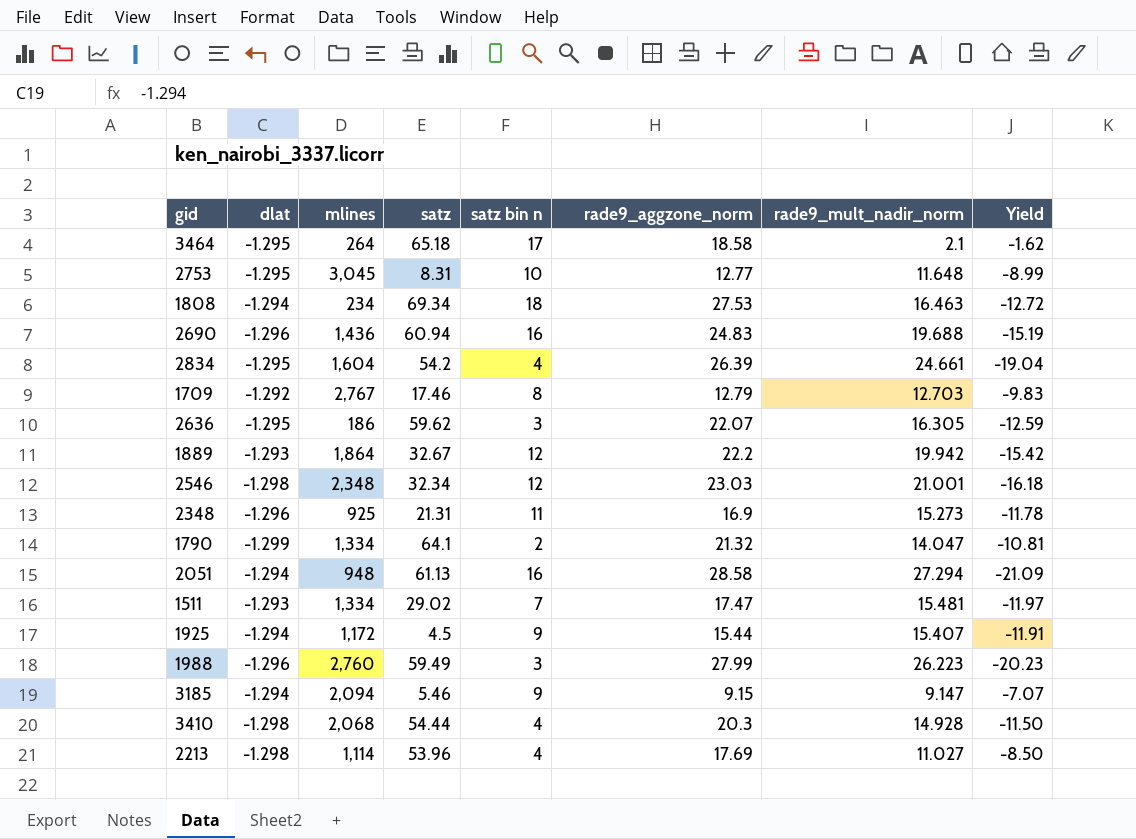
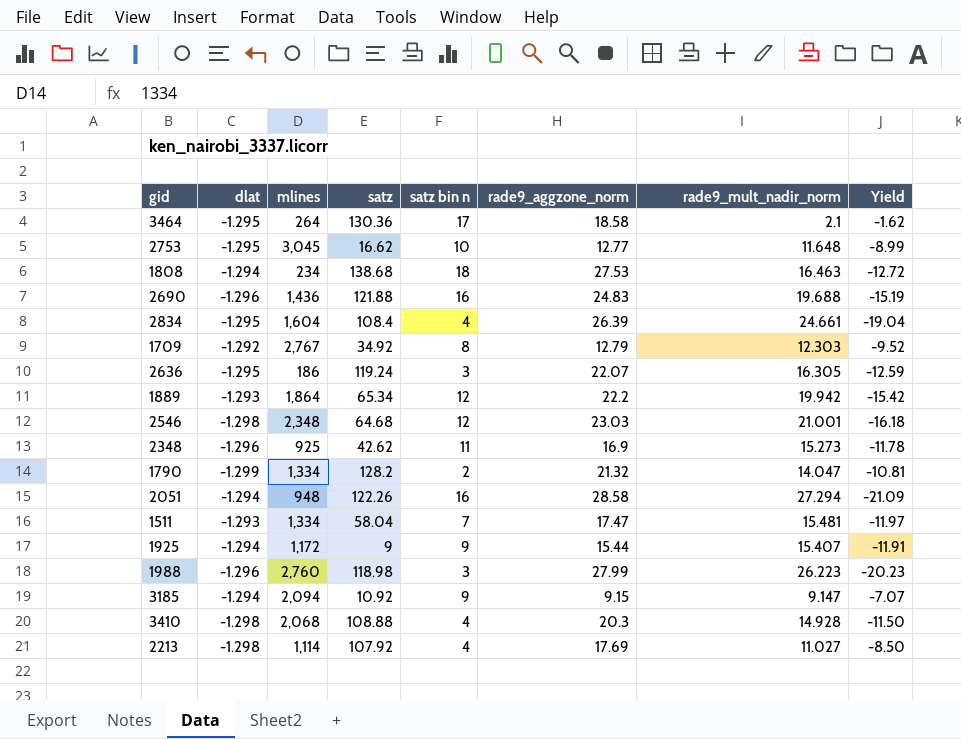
3464 | satz: 65.18 -> 130.36
2753 | satz: 8.31 -> 16.62
1808 | satz: 69.34 -> 138.68
2690 | satz: 60.94 -> 121.88
2834 | satz: 54.2 -> 108.4
1709 | satz: 17.46 -> 34.92
1709 | rade9_mult_nadir_norm: 12.703 -> 12.303
1709 | Yield: -9.83 -> -9.52
2636 | satz: 59.62 -> 119.24
1889 | satz: 32.67 -> 65.34
2546 | satz: 32.34 -> 64.68
2348 | satz: 21.31 -> 42.62
1790 | satz: 64.1 -> 128.2
2051 | satz: 61.13 -> 122.26
1511 | satz: 29.02 -> 58.04
1925 | satz: 4.5 -> 9
1988 | satz: 59.49 -> 118.98
3185 | satz: 5.46 -> 10.92
3410 | satz: 54.44 -> 108.88
2213 | satz: 53.96 -> 107.92

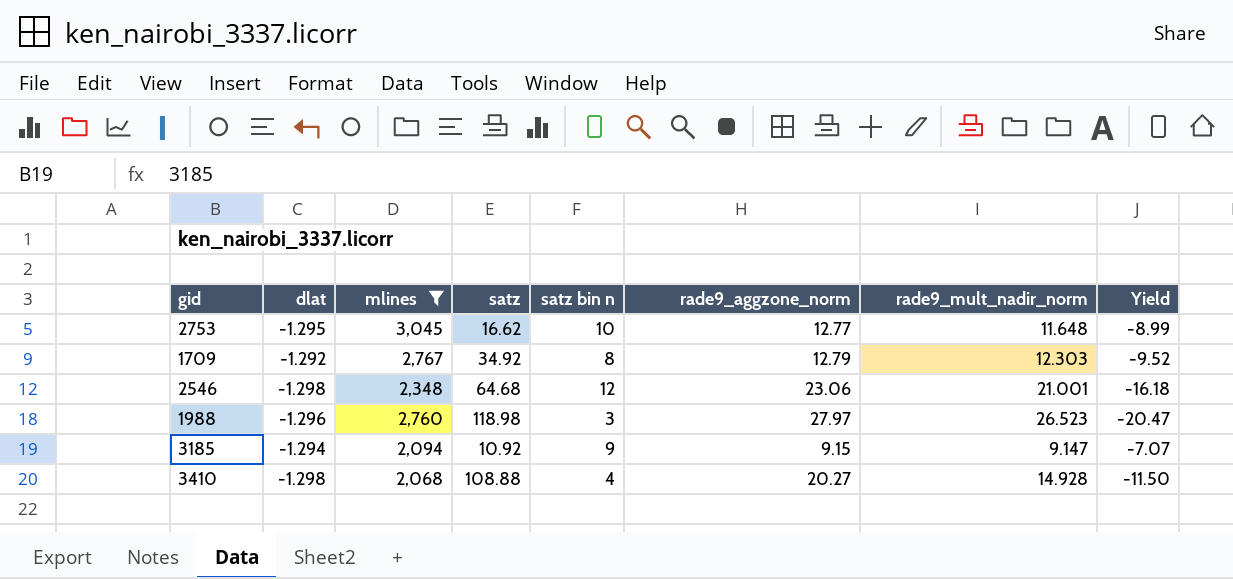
filter: none -> mlines >= 2,068
2546 | rade9_aggzone_norm: 23.03 -> 23.06
1988 | rade9_aggzone_norm: 27.99 -> 27.97
1988 | rade9_mult_nadir_norm: 26.223 -> 26.523
1988 | Yield: -20.23 -> -20.47
3410 | rade9_aggzone_norm: 20.3 -> 20.27

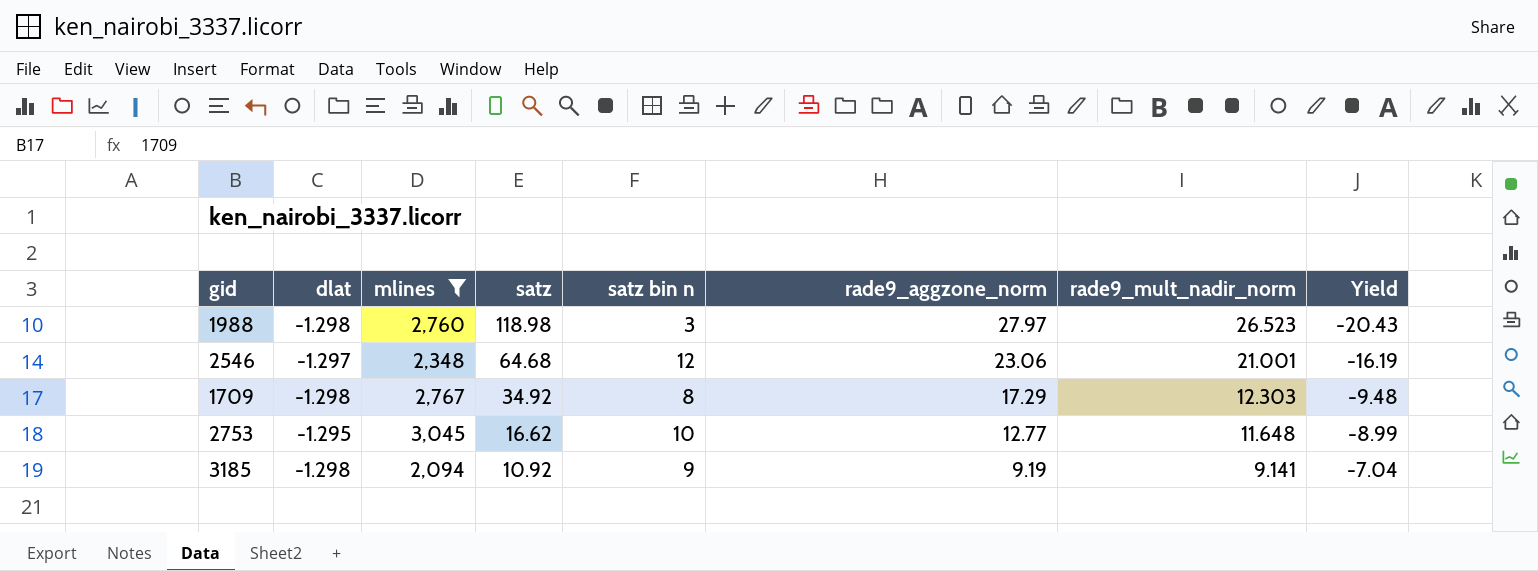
row order: none -> satz descending
row 3410: -1.298 | 2,068 | 108.88 | 4 | 20.27 | 14.928 | -11.50 -> none
1988 | dlat: -1.296 -> -1.298
1988 | Yield: -20.47 -> -20.43
2546 | dlat: -1.298 -> -1.297
2546 | Yield: -16.18 -> -16.19
1709 | dlat: -1.292 -> -1.298
1709 | rade9_aggzone_norm: 12.79 -> 17.29
1709 | Yield: -9.52 -> -9.48
3185 | dlat: -1.294 -> -1.298
3185 | rade9_aggzone_norm: 9.15 -> 9.19
3185 | rade9_mult_nadir_norm: 9.147 -> 9.141
3185 | Yield: -7.07 -> -7.04

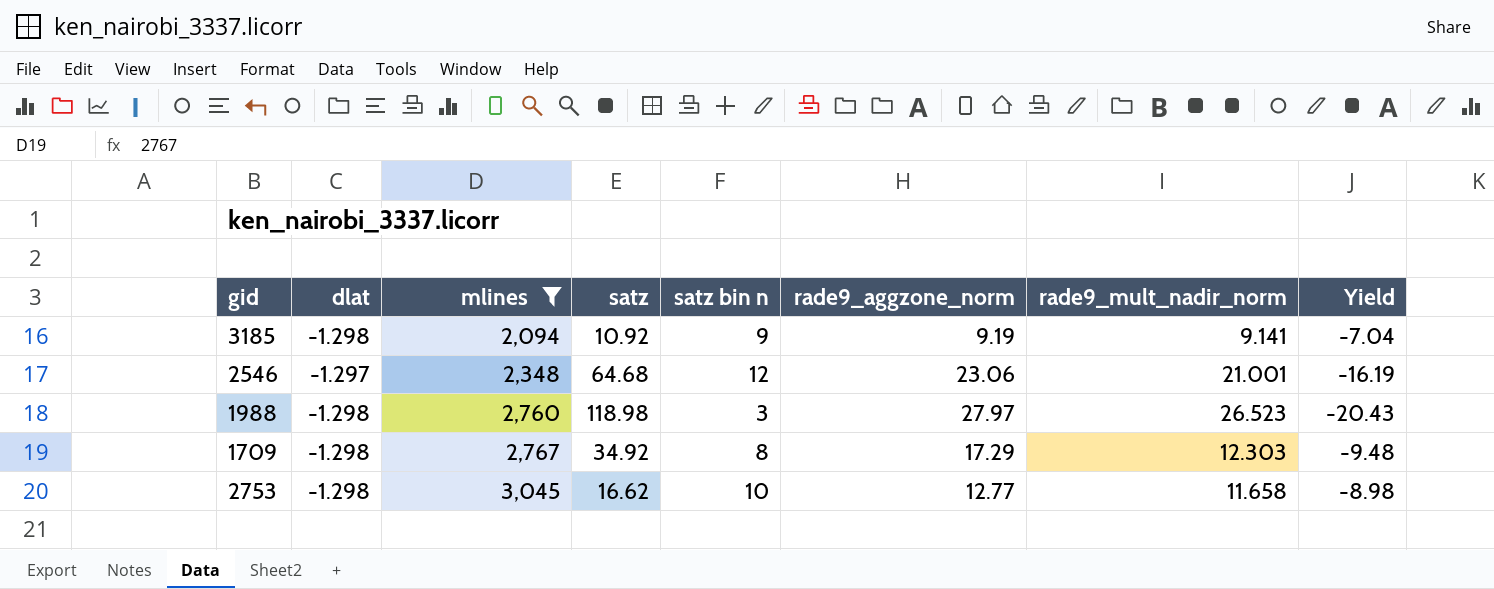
row order: satz descending -> mlines ascending
2753 | dlat: -1.295 -> -1.298
2753 | rade9_mult_nadir_norm: 11.648 -> 11.658
2753 | Yield: -8.99 -> -8.98

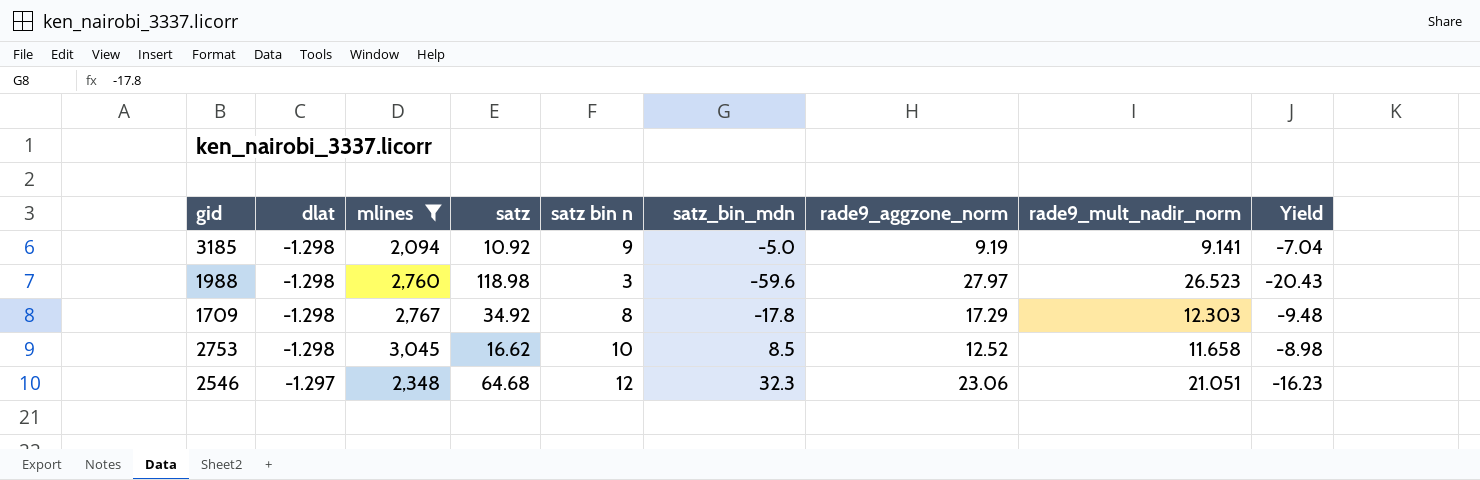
row order: mlines ascending -> dlat ascending
column satz_bin_mdn | position: none -> 6
2753 | rade9_aggzone_norm: 12.77 -> 12.52
2546 | rade9_mult_nadir_norm: 21.001 -> 21.051
2546 | Yield: -16.19 -> -16.23

